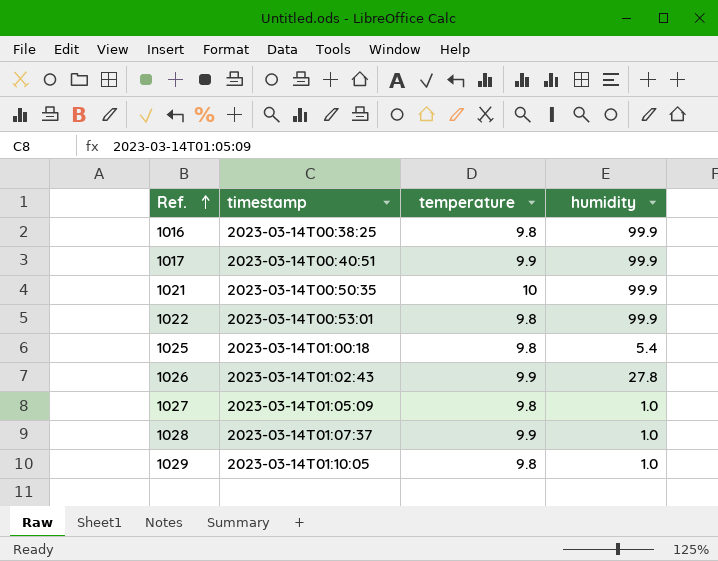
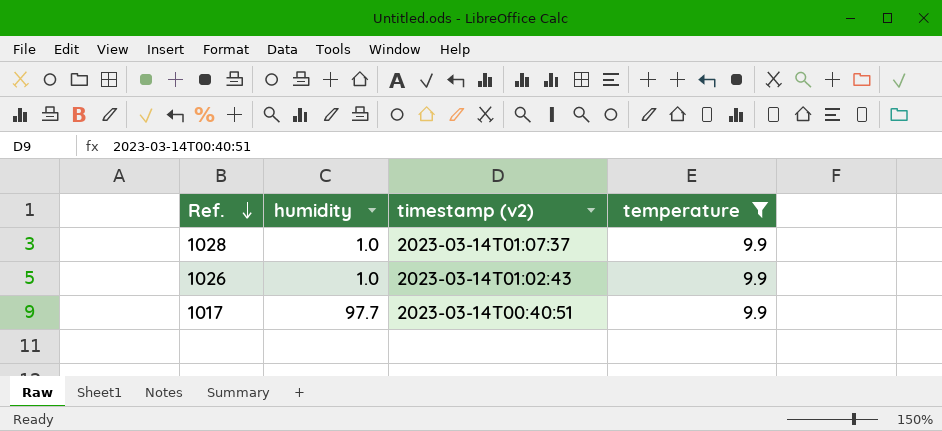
filter: none -> temperature = 9.9
row order: Ref. ascending -> Ref. descending
column humidity | position: 4 -> 2
column name: timestamp -> timestamp (v2)
1026 | humidity: 27.8 -> 1.0
1017 | humidity: 99.9 -> 97.7

